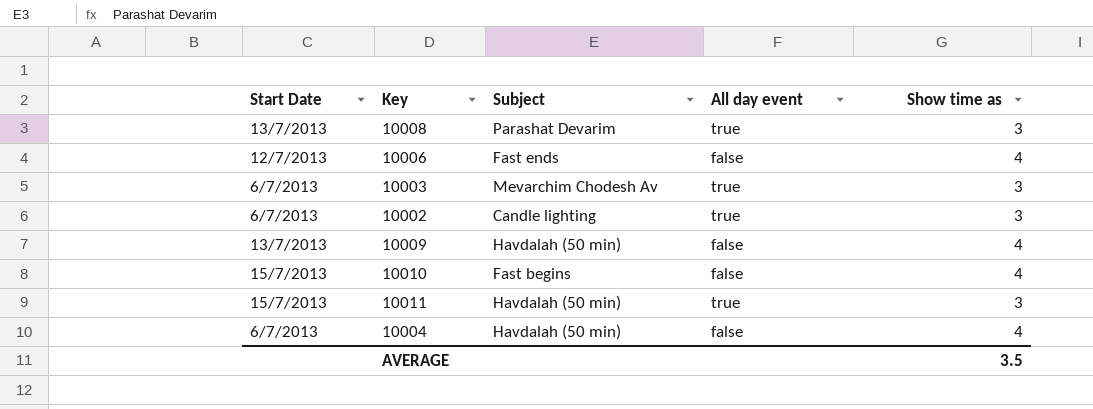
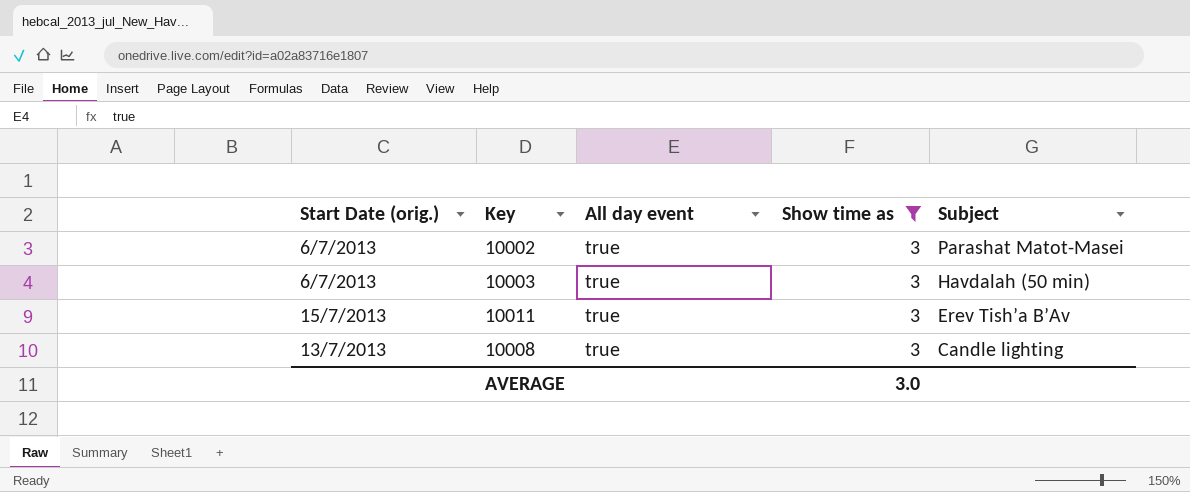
filter: none -> Show time as = 3
row order: none -> Subject descending
column name: Start Date -> Start Date (orig.)
column Subject | position: 3 -> 5
10002 | Subject: Candle lighting -> Parashat Matot-Masei
10003 | Subject: Mevarchim Chodesh Av -> Havdalah (50 min)
10011 | Subject: Havdalah (50 min) -> Erev Tish’a B’Av
10008 | Subject: Parashat Devarim -> Candle lighting
AVERAGE | Show time as: 3.5 -> 3.0

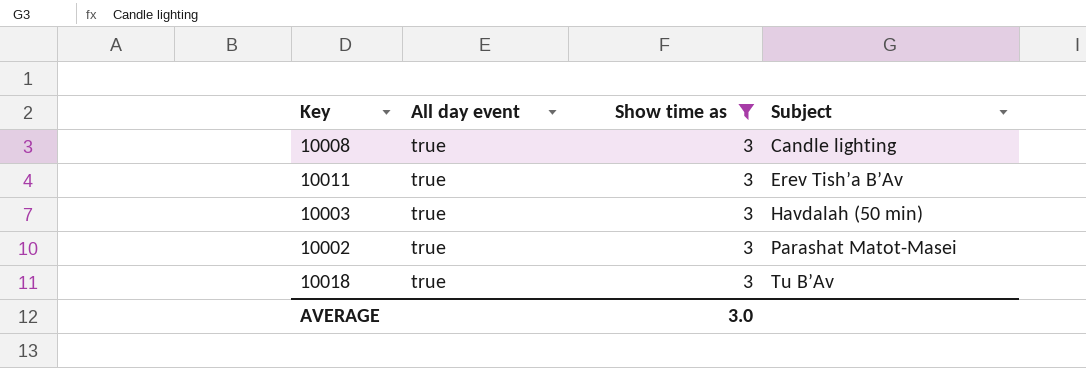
row order: Subject descending -> Subject ascending
column Start Date (orig.) | position: 1 -> none
row 10018: none -> true | 3 | Tu B’Av

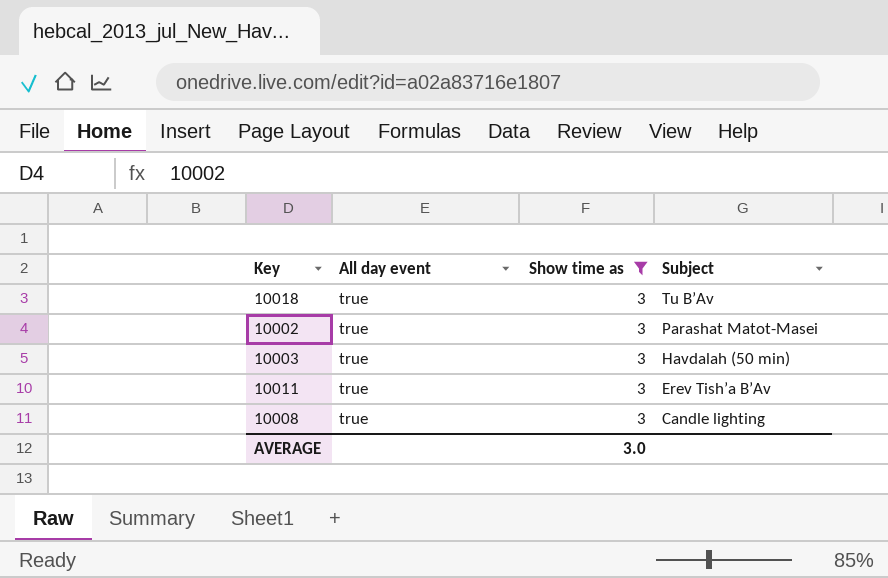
row order: Subject ascending -> Subject descending

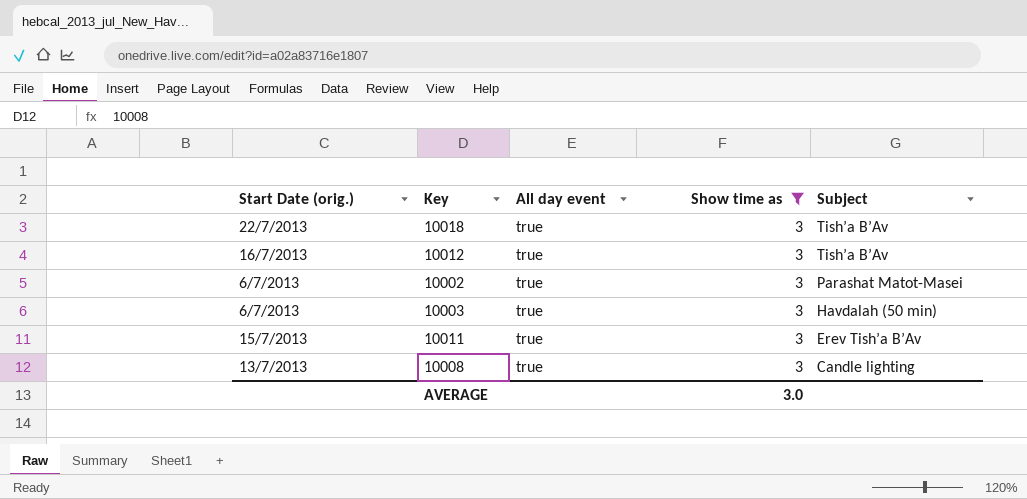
column Start Date (orig.) | position: none -> 1
10018 | Subject: Tu B’Av -> Tish’a B’Av
row 10012: none -> 16/7/2013 | true | 3 | Tish’a B’Av

